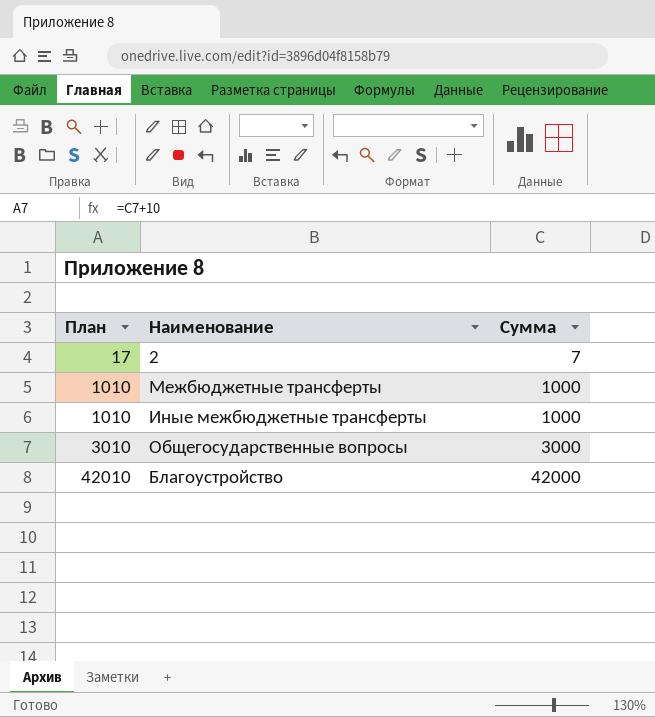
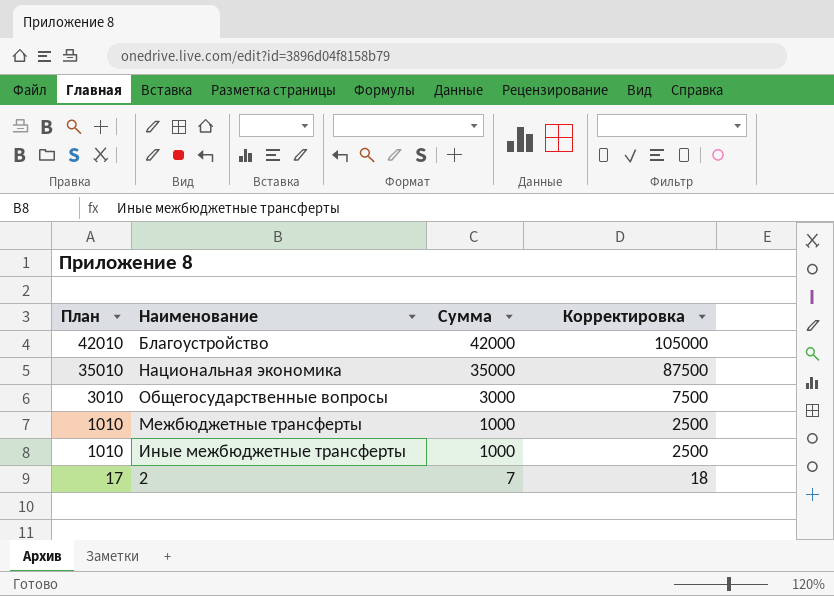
row order: План ascending -> План descending
column Корректировка | formula: none -> [Сумма] * 2,5
row Национальная экономика: none -> 35010 | 35000 | 87500

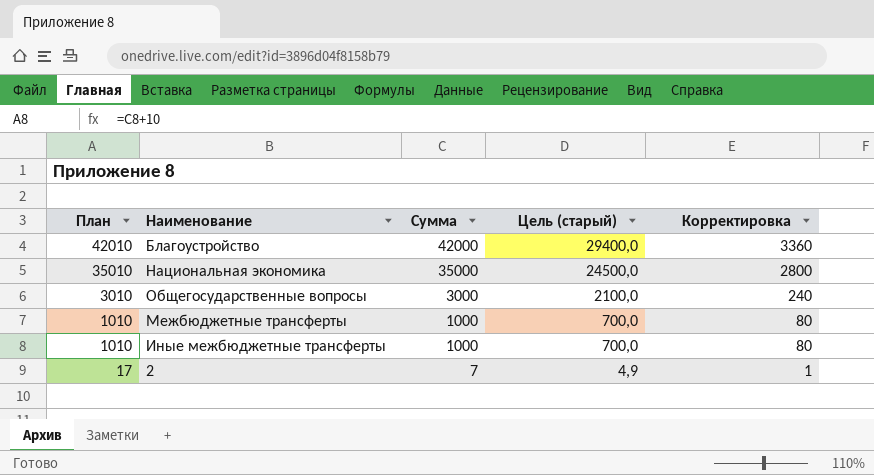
column Цель (старый) | formula: none -> [Сумма] * 0,7
column Корректировка | formula: [Сумма] * 2,5 -> [Сумма] * 0,08

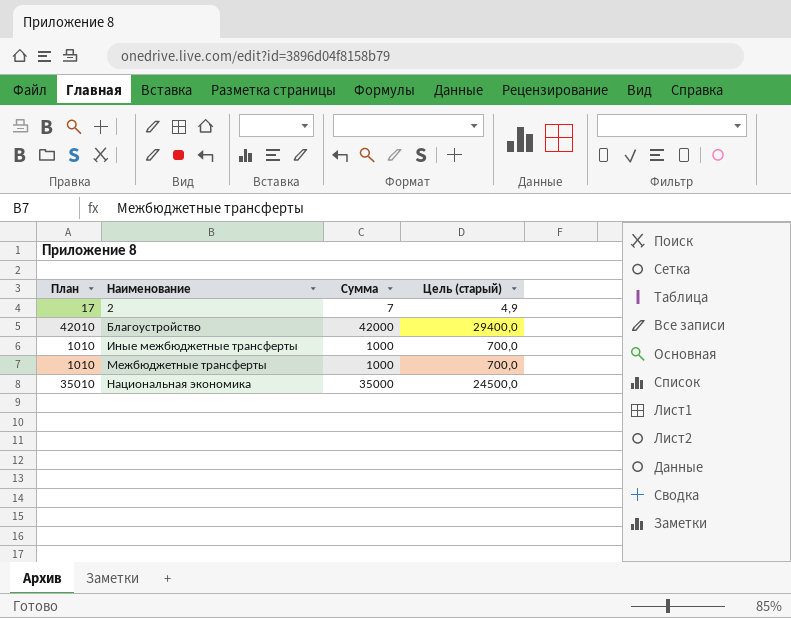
row order: План descending -> Наименование ascending
column Корректировка | formula: [Сумма] * 0,08 -> none
row Общегосударственные вопросы: 3010 | 3000 | 2100,0 | 240 -> none

